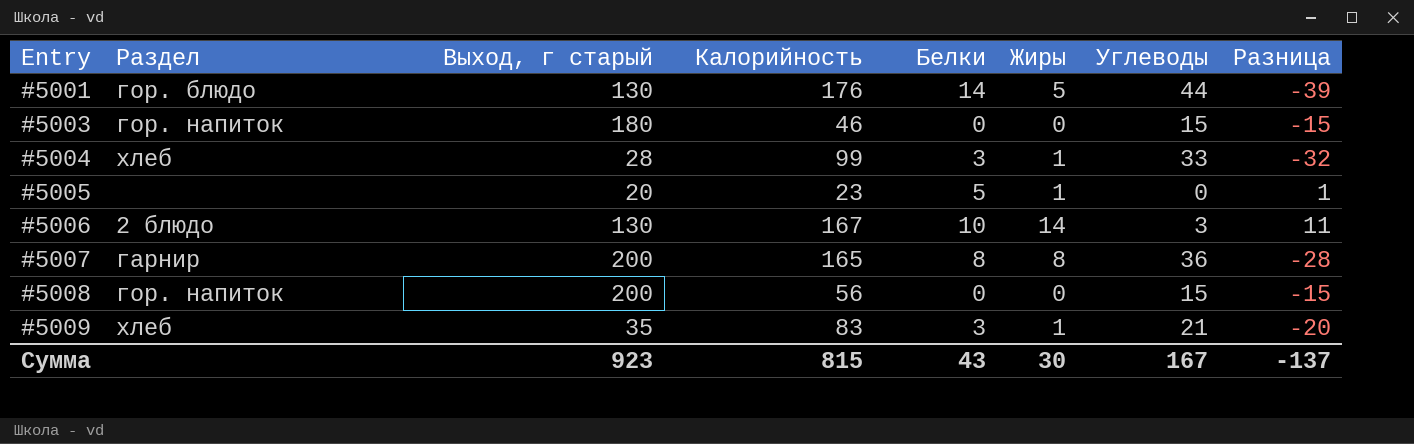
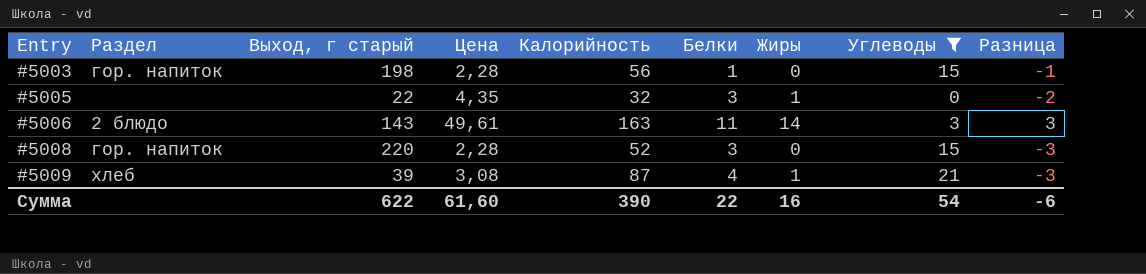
filter: none -> Углеводы <= 21
column Цена | position: none -> 4
column Разница | formula: [Жиры] - [Углеводы] -> [Жиры] - [Белки]
#5003 | Выход, г старый: 180 -> 198
#5003 | Калорийность: 46 -> 56
#5003 | Белки: 0 -> 1
#5005 | Выход, г старый: 20 -> 22
#5005 | Калорийность: 23 -> 32
#5005 | Белки: 5 -> 3
#5006 | Выход, г старый: 130 -> 143
#5006 | Калорийность: 167 -> 163
#5006 | Белки: 10 -> 11
#5008 | Выход, г старый: 200 -> 220
#5008 | Калорийность: 56 -> 52
#5008 | Белки: 0 -> 3
#5009 | Выход, г старый: 35 -> 39
#5009 | Калорийность: 83 -> 87
#5009 | Белки: 3 -> 4
Сумма | Выход, г старый: 923 -> 622
Сумма | Калорийность: 815 -> 390
Сумма | Белки: 43 -> 22
Сумма | Жиры: 30 -> 16
Сумма | Углеводы: 167 -> 54
Сумма | Разница: -137 -> -6

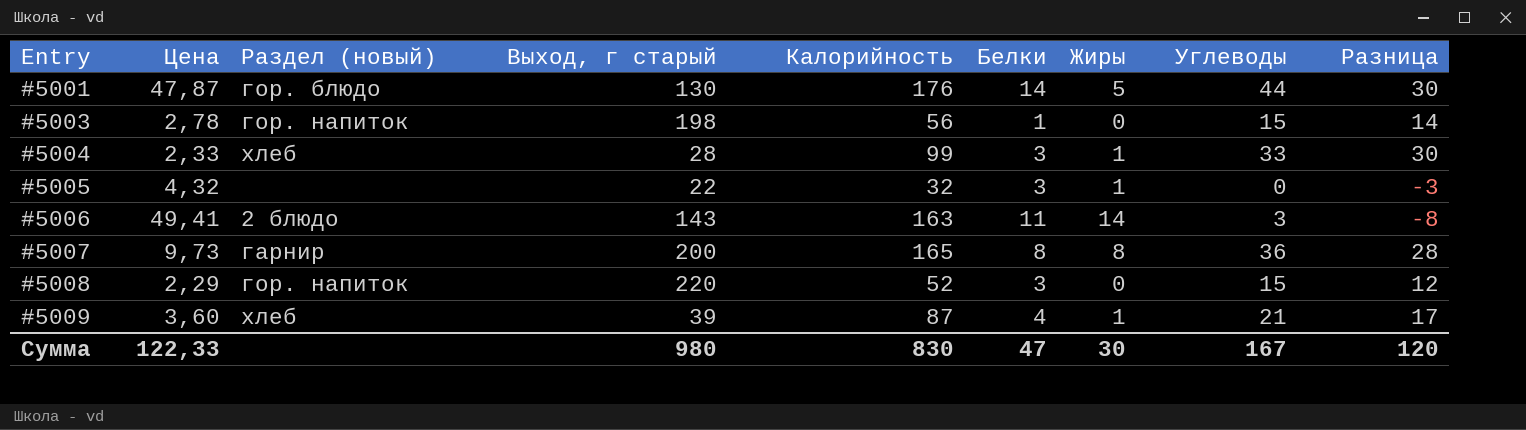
filter: Углеводы <= 21 -> none
column Цена | position: 4 -> 2
column name: Раздел -> Раздел (новый)
column Разница | formula: [Жиры] - [Белки] -> [Углеводы] - [Белки]
#5003 | Цена: 2,28 -> 2,78
#5005 | Цена: 4,35 -> 4,32
#5006 | Цена: 49,61 -> 49,41
#5008 | Цена: 2,28 -> 2,29
#5009 | Цена: 3,08 -> 3,60
Сумма | Цена: 61,60 -> 122,33
Сумма | Выход, г старый: 622 -> 980
Сумма | Калорийность: 390 -> 830
Сумма | Белки: 22 -> 47
Сумма | Жиры: 16 -> 30
Сумма | Углеводы: 54 -> 167
Сумма | Разница: -6 -> 120

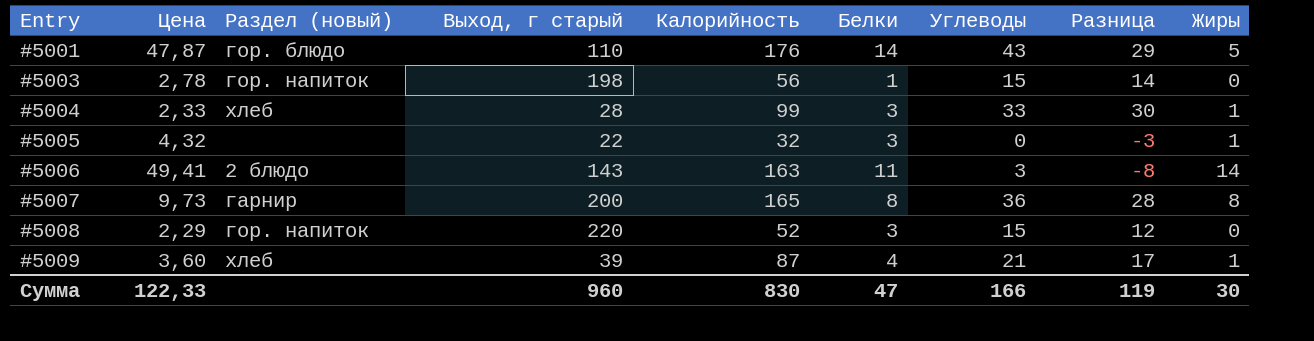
column Жиры | position: 7 -> 9
#5001 | Выход, г старый: 130 -> 110
#5001 | Углеводы: 44 -> 43
#5001 | Разница: 30 -> 29
Сумма | Выход, г старый: 980 -> 960
Сумма | Углеводы: 167 -> 166
Сумма | Разница: 120 -> 119

